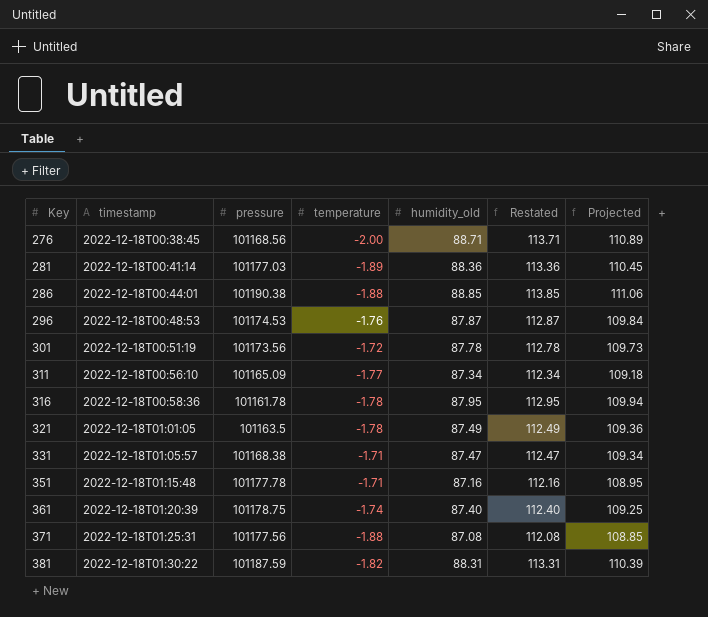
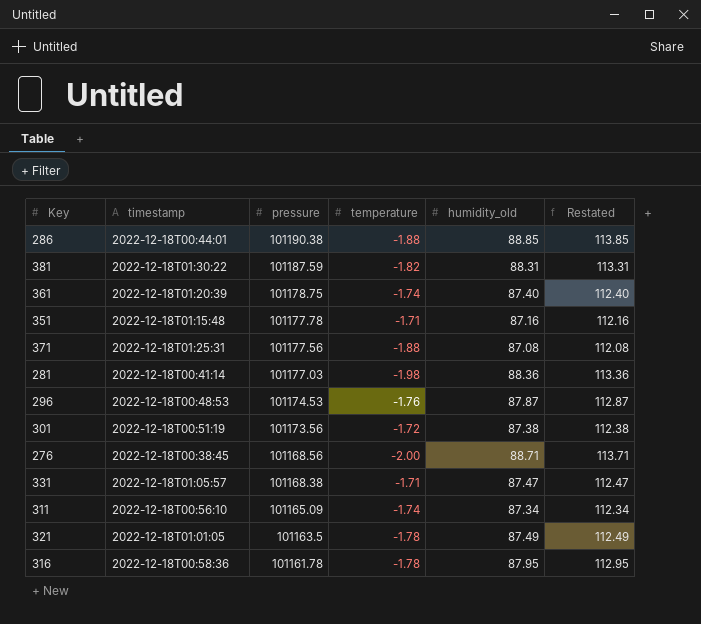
row order: Key ascending -> pressure descending
column Projected | formula: [humidity_old] * 1.25 -> none
281 | temperature: -1.89 -> -1.98
301 | humidity_old: 87.78 -> 87.38
301 | Restated: 112.78 -> 112.38
311 | temperature: -1.77 -> -1.74

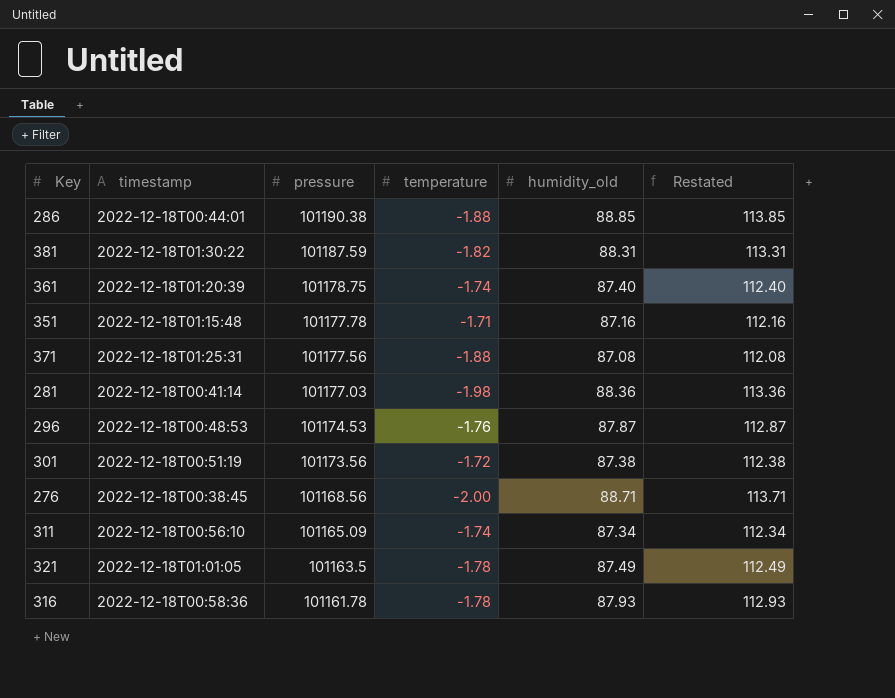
row 331: 2022-12-18T01:05:57 | 101168.38 | -1.71 | 87.47 | 112.47 -> none
316 | humidity_old: 87.95 -> 87.93
316 | Restated: 112.95 -> 112.93

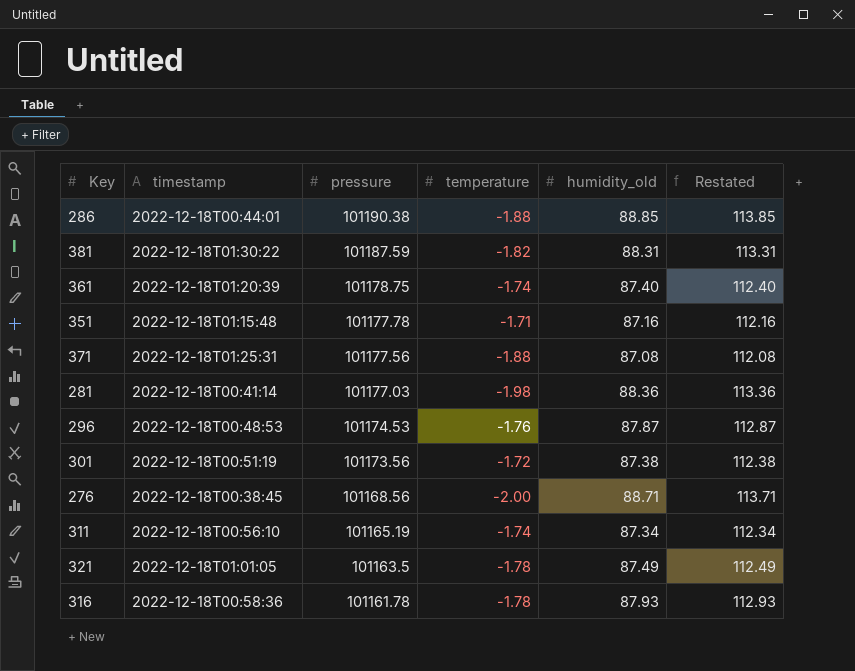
311 | pressure: 101165.09 -> 101165.19

